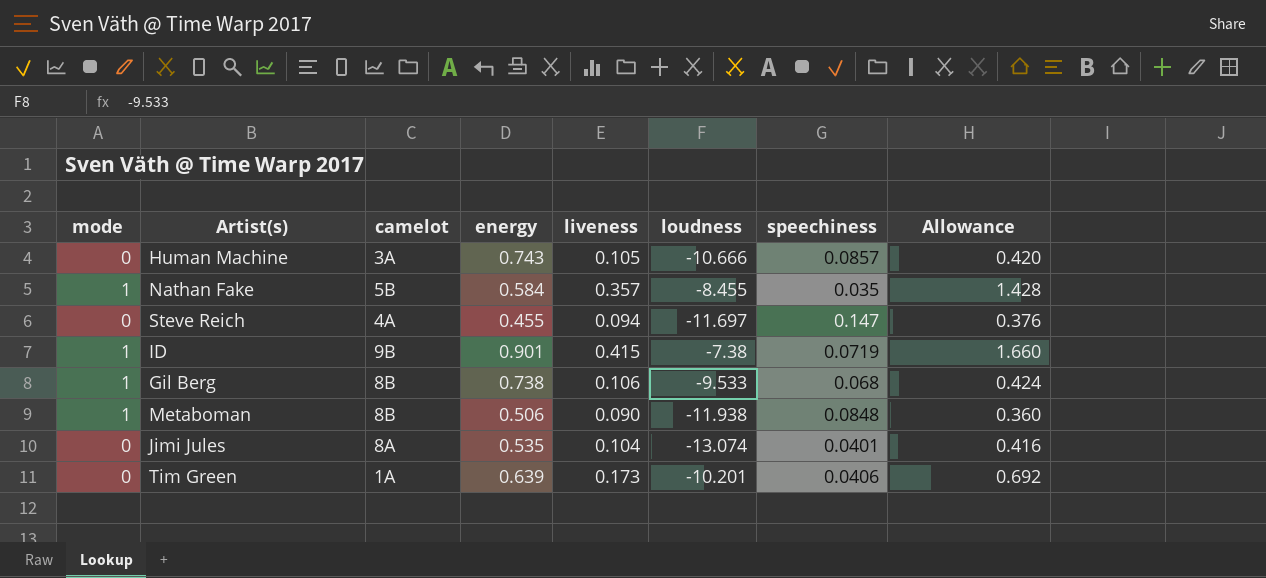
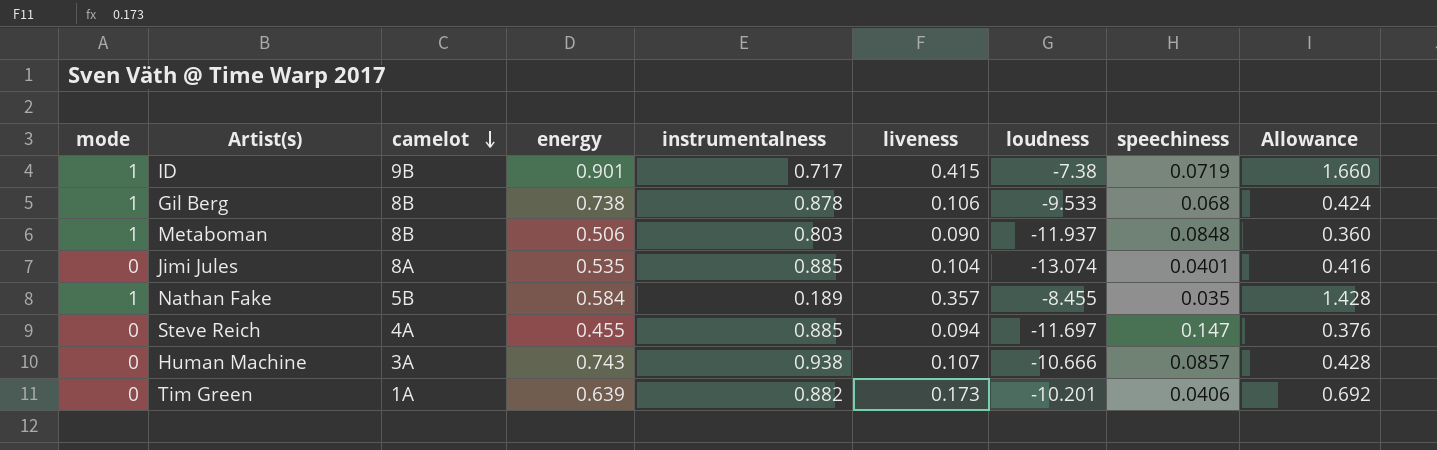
row order: none -> camelot descending
column instrumentalness | position: none -> 5
Metaboman | loudness: -11.938 -> -11.937
Human Machine | liveness: 0.105 -> 0.107
Human Machine | Allowance: 0.420 -> 0.428

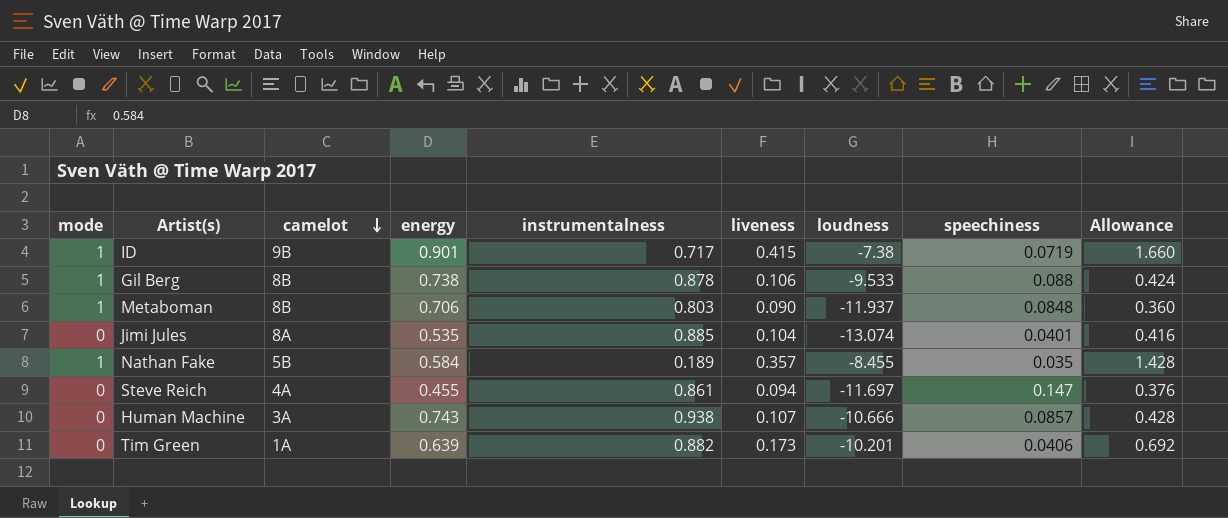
Gil Berg | speechiness: 0.068 -> 0.088
Metaboman | energy: 0.506 -> 0.706
Steve Reich | instrumentalness: 0.885 -> 0.861

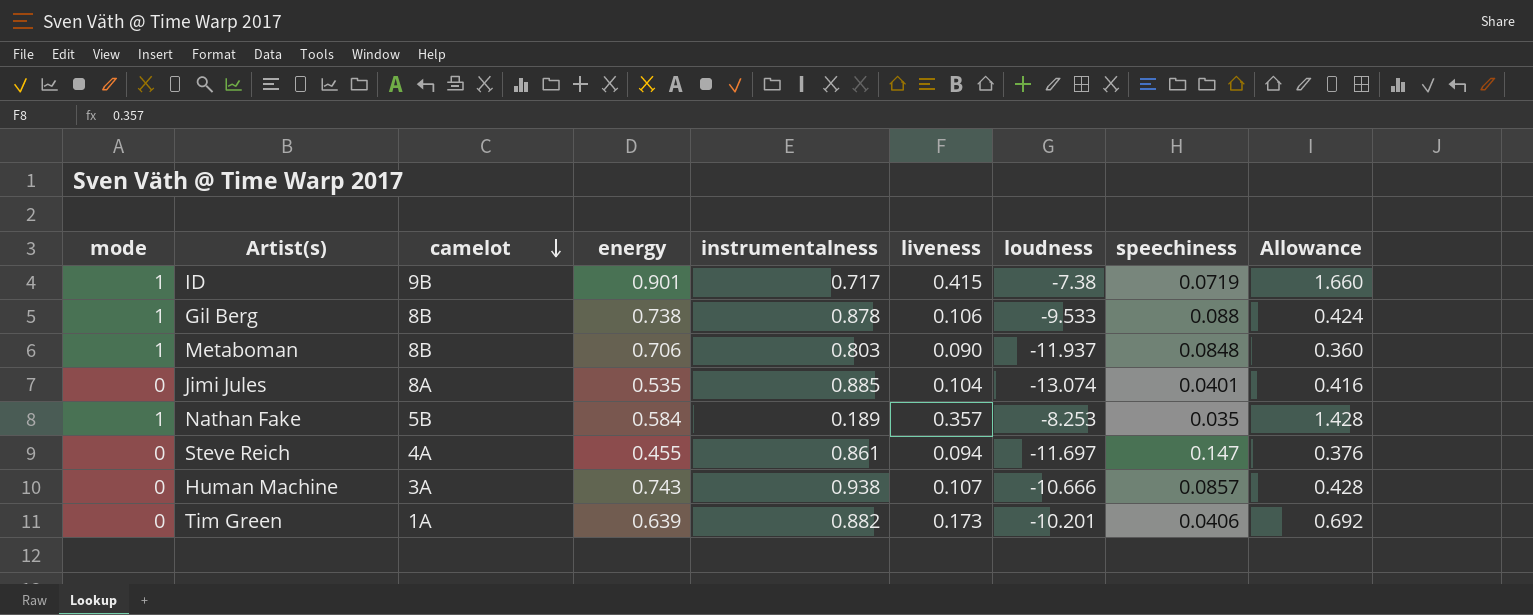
Nathan Fake | loudness: -8.455 -> -8.253

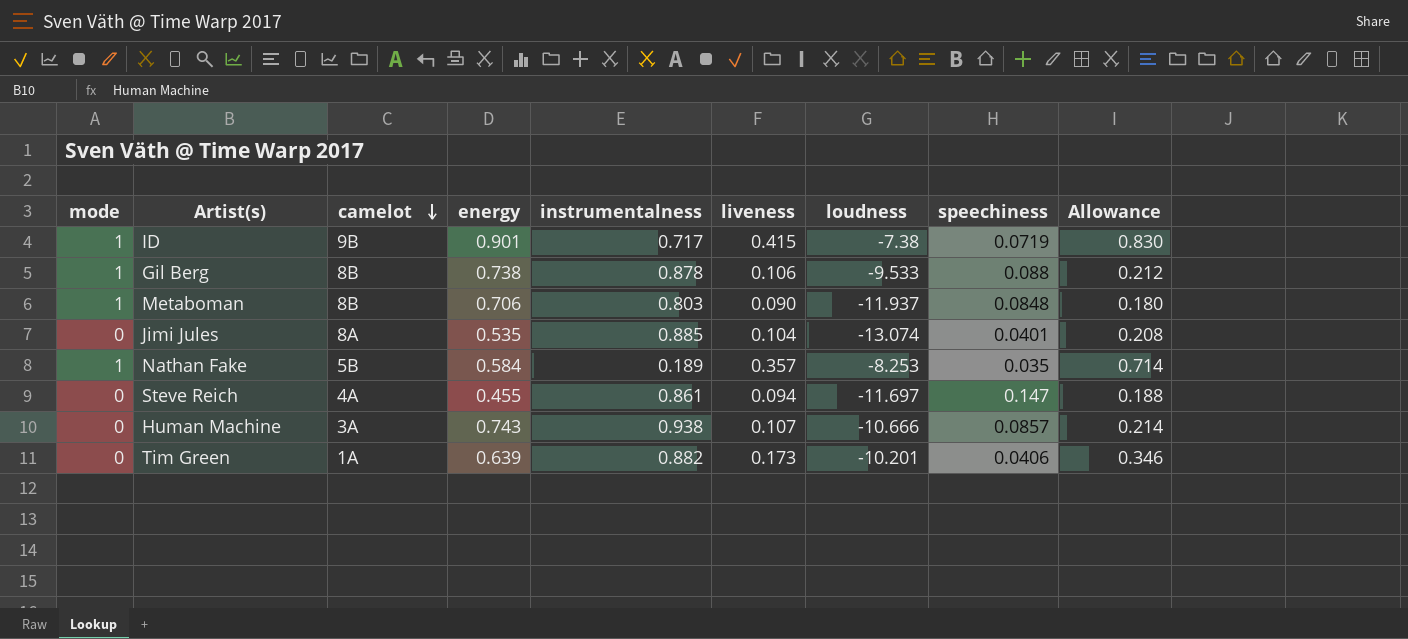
column Allowance | formula: [liveness] * 4 -> [liveness] * 2

